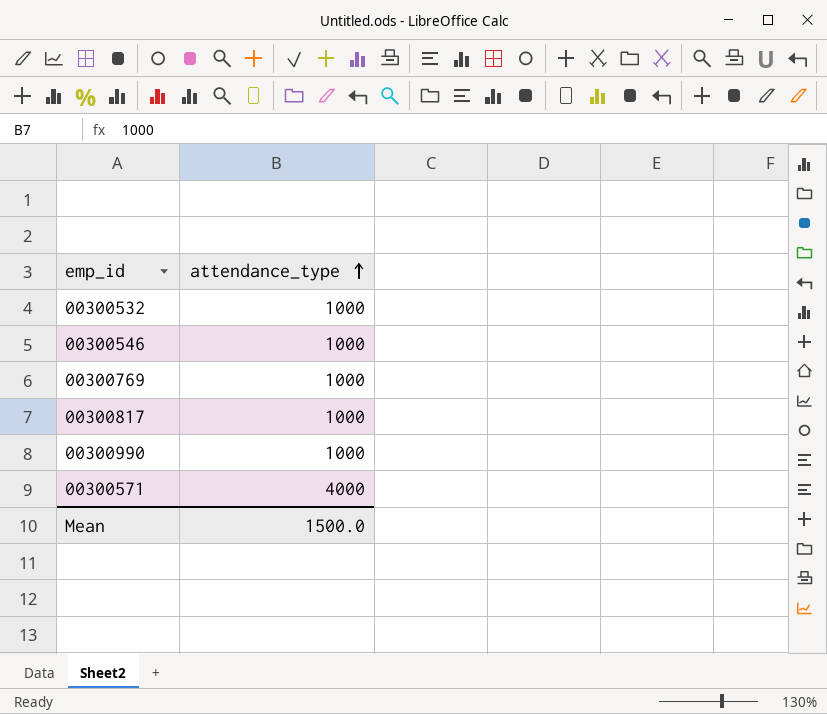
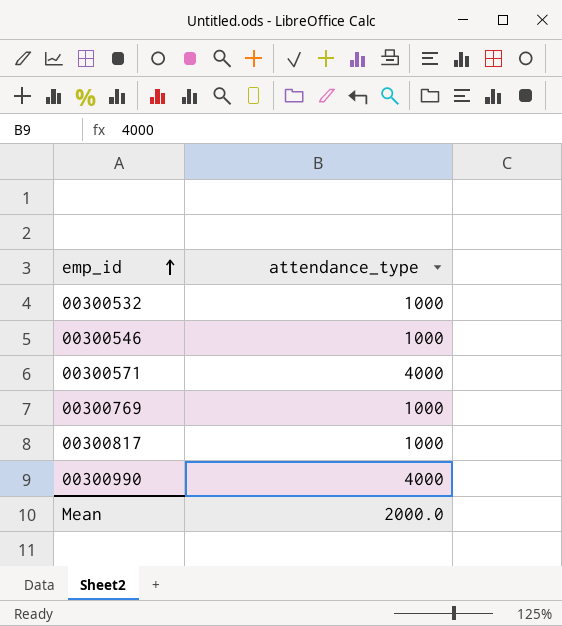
row order: attendance_type ascending -> emp_id ascending
00300990 | attendance_type: 1000 -> 4000
Mean | attendance_type: 1500.0 -> 2000.0

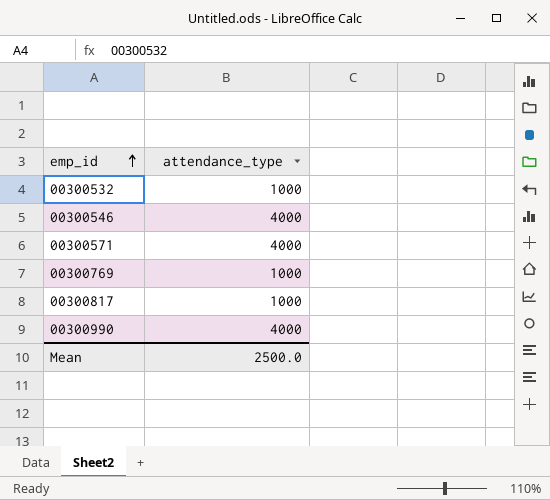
00300546 | attendance_type: 1000 -> 4000
Mean | attendance_type: 2000.0 -> 2500.0

